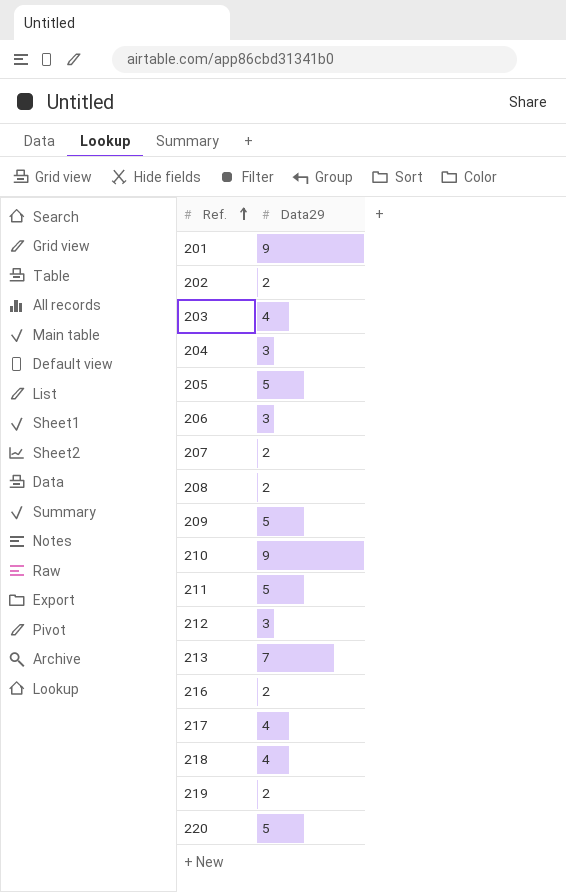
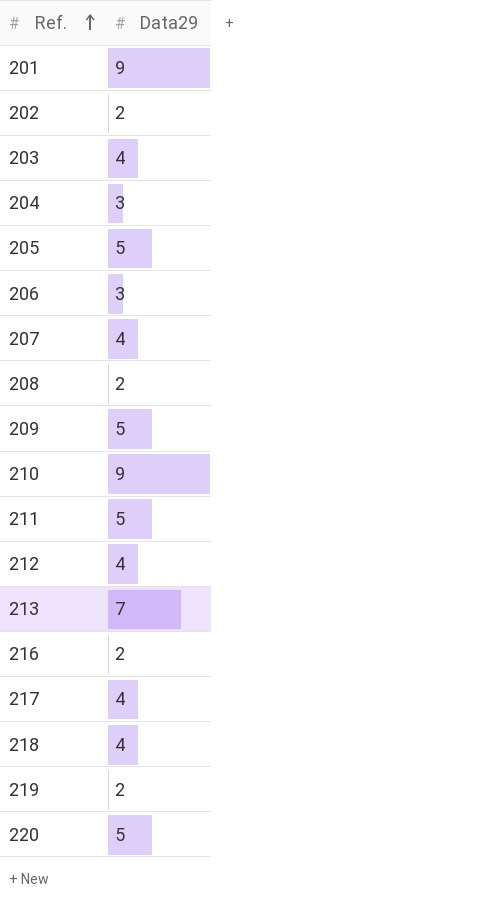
207 | Data29: 2 -> 4
212 | Data29: 3 -> 4

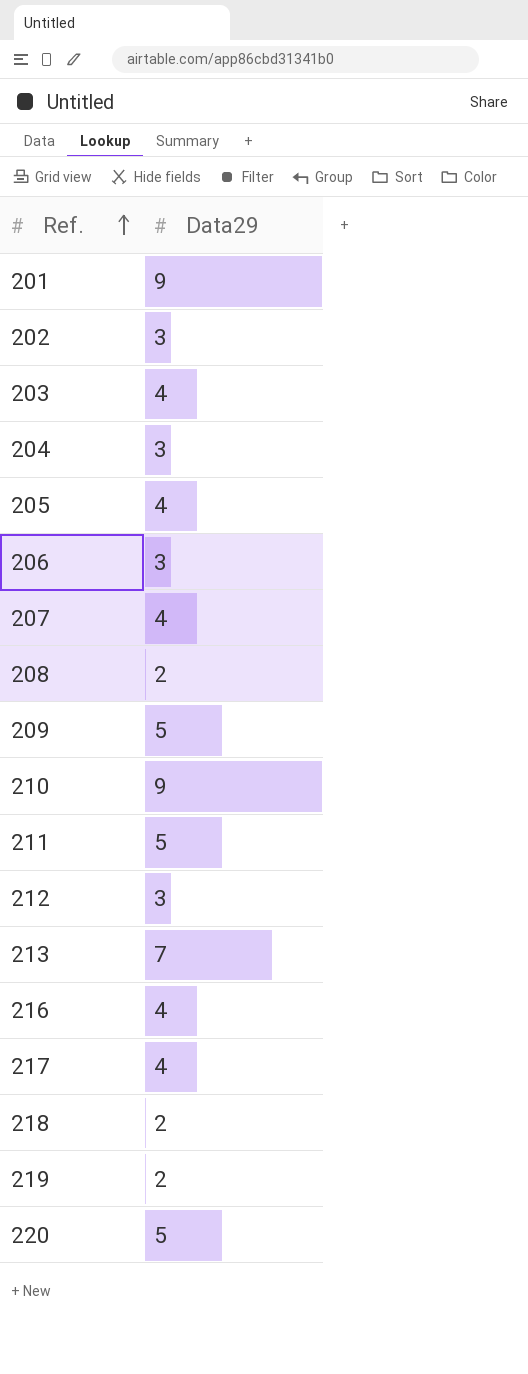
202 | Data29: 2 -> 3
205 | Data29: 5 -> 4
212 | Data29: 4 -> 3
216 | Data29: 2 -> 4
218 | Data29: 4 -> 2

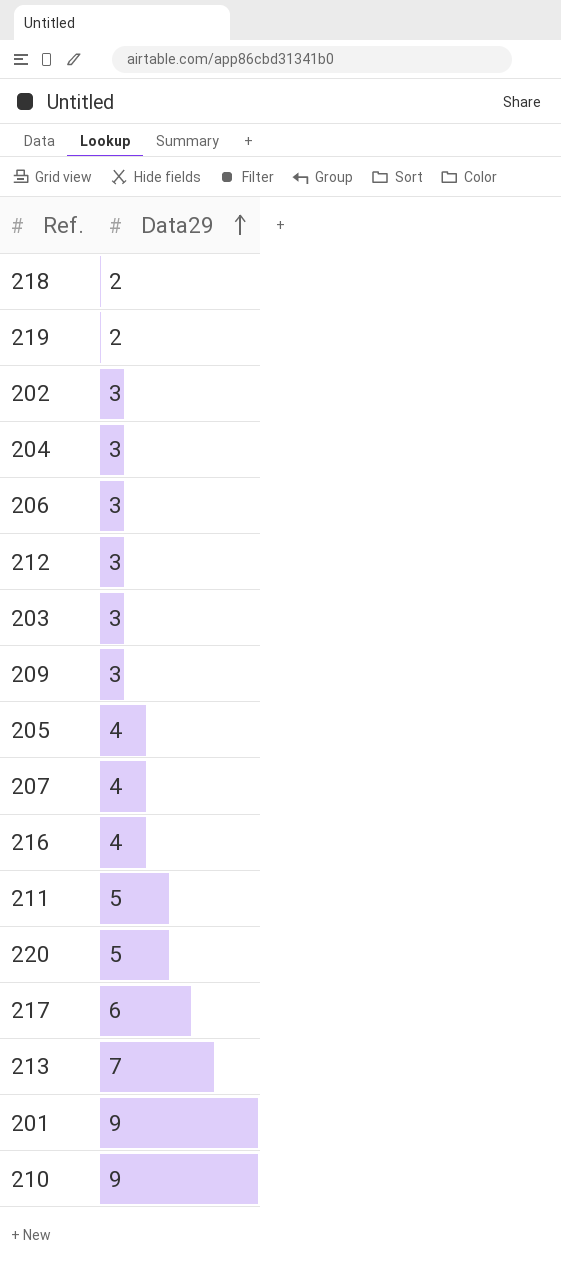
row order: Ref. ascending -> Data29 ascending
row 208: 2 -> none
203 | Data29: 4 -> 3
209 | Data29: 5 -> 3
217 | Data29: 4 -> 6

